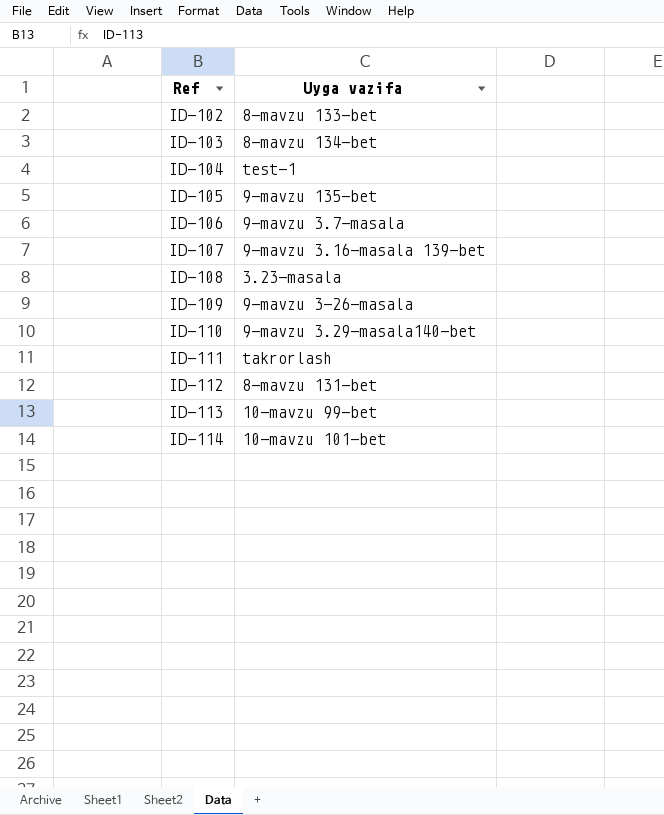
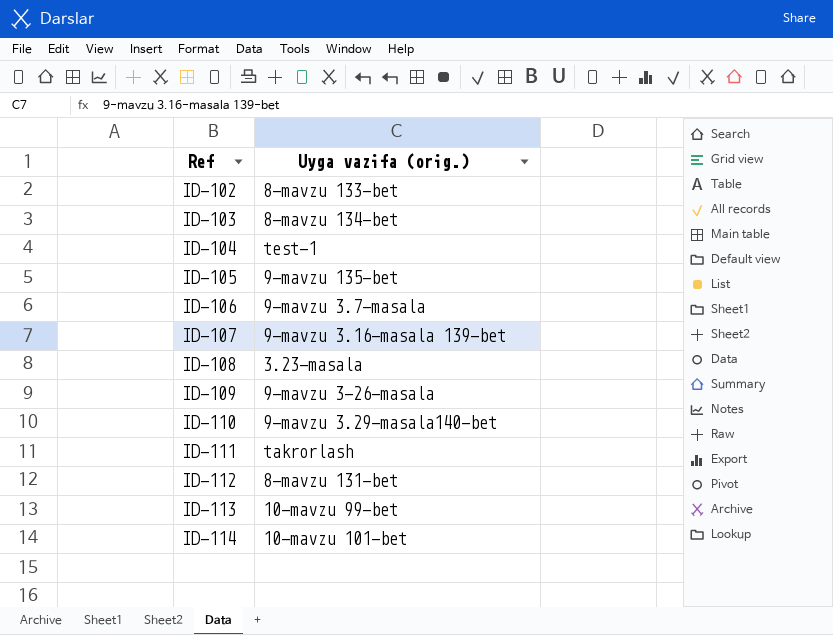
column name: Uyga vazifa -> Uyga vazifa (orig.)

